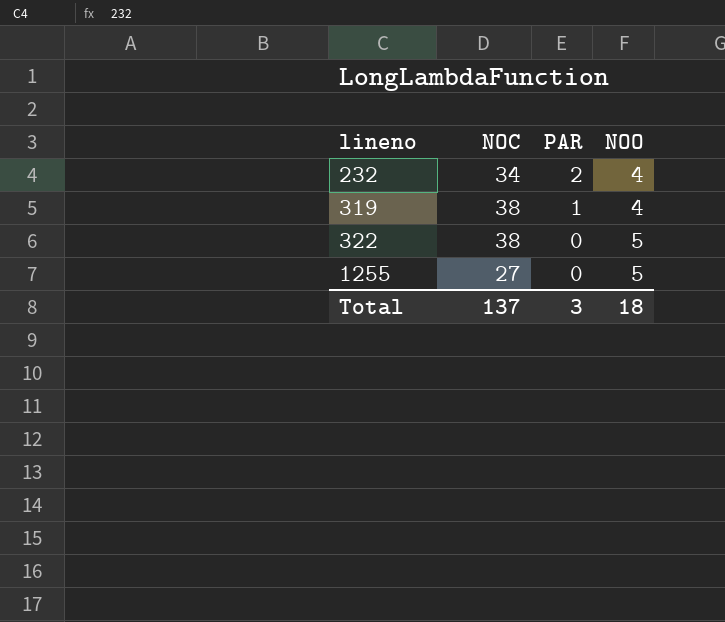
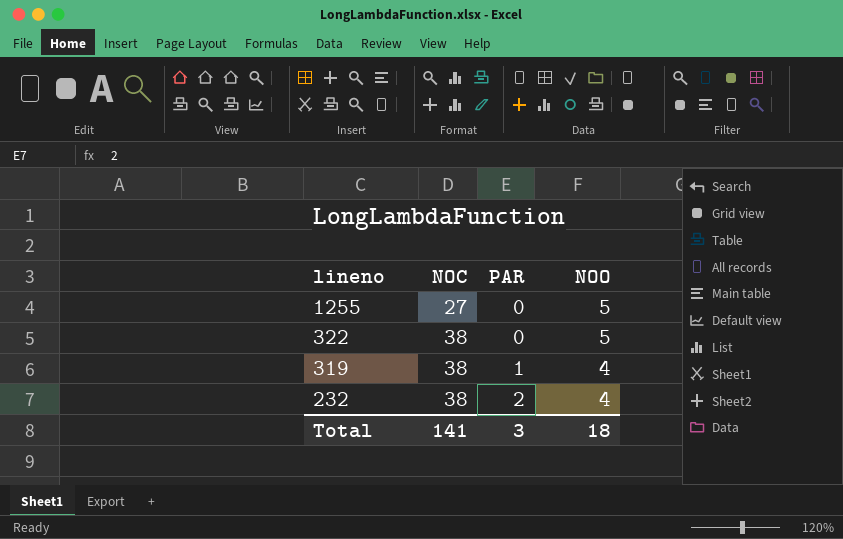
row order: lineno ascending -> lineno descending
232 | NOC: 34 -> 38
Total | NOC: 137 -> 141

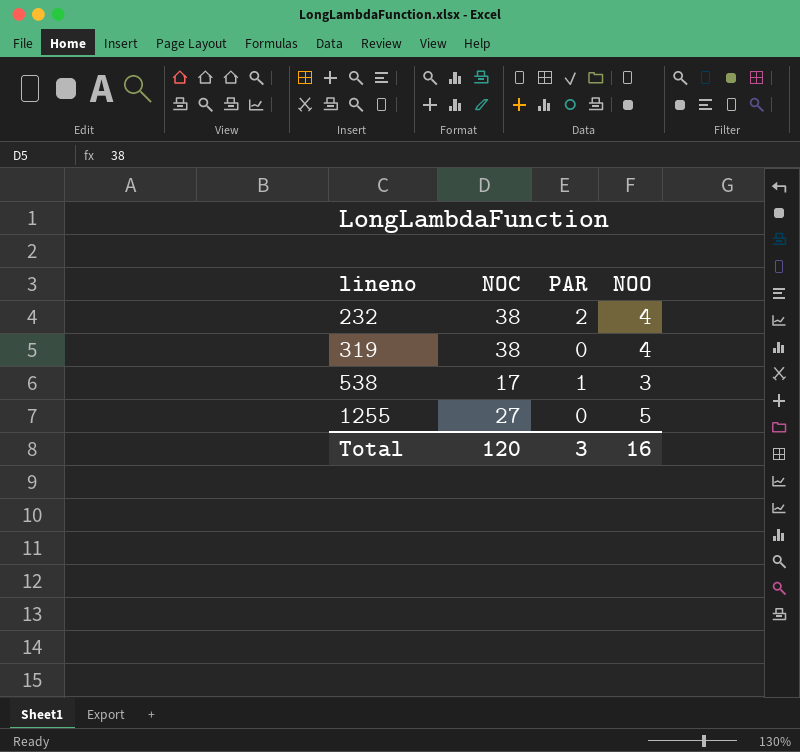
row order: lineno descending -> lineno ascending
row 322: 38 | 0 | 5 -> none
319 | PAR: 1 -> 0
row 538: none -> 17 | 1 | 3
Total | NOC: 141 -> 120
Total | NOO: 18 -> 16

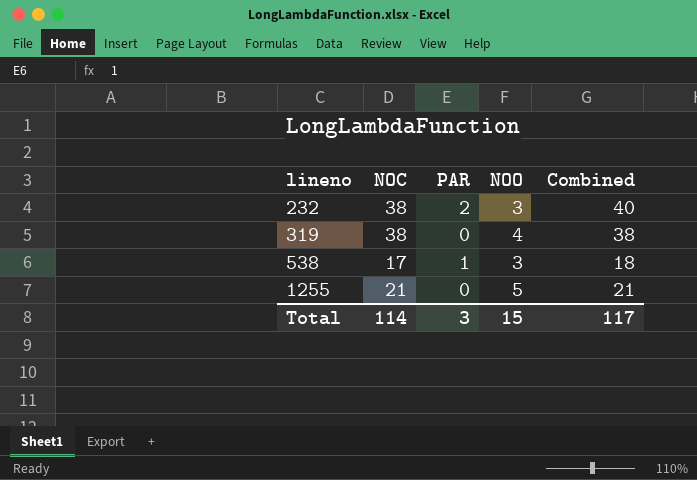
column Combined | formula: none -> [NOC] + [PAR]
232 | NOO: 4 -> 3
1255 | NOC: 27 -> 21
Total | NOC: 120 -> 114
Total | NOO: 16 -> 15

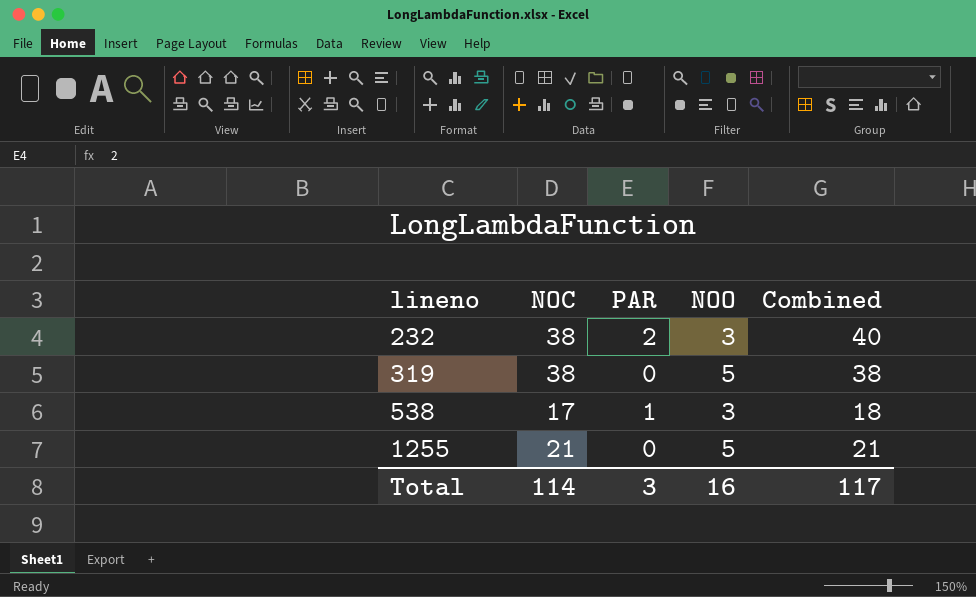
319 | NOO: 4 -> 5
Total | NOO: 15 -> 16

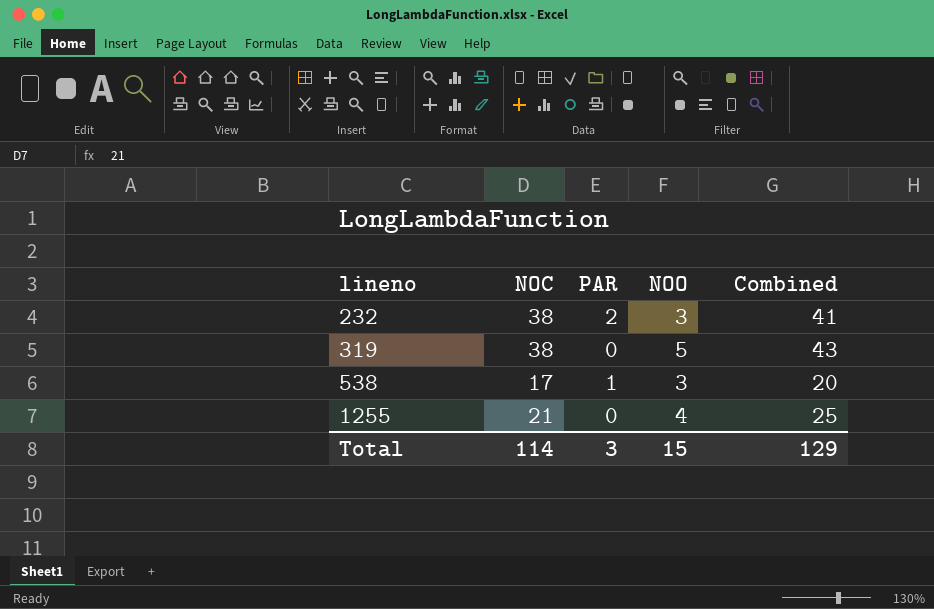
column Combined | formula: [NOC] + [PAR] -> [NOC] + [NOO]
1255 | NOO: 5 -> 4
Total | NOO: 16 -> 15
Total | Combined: 117 -> 129

